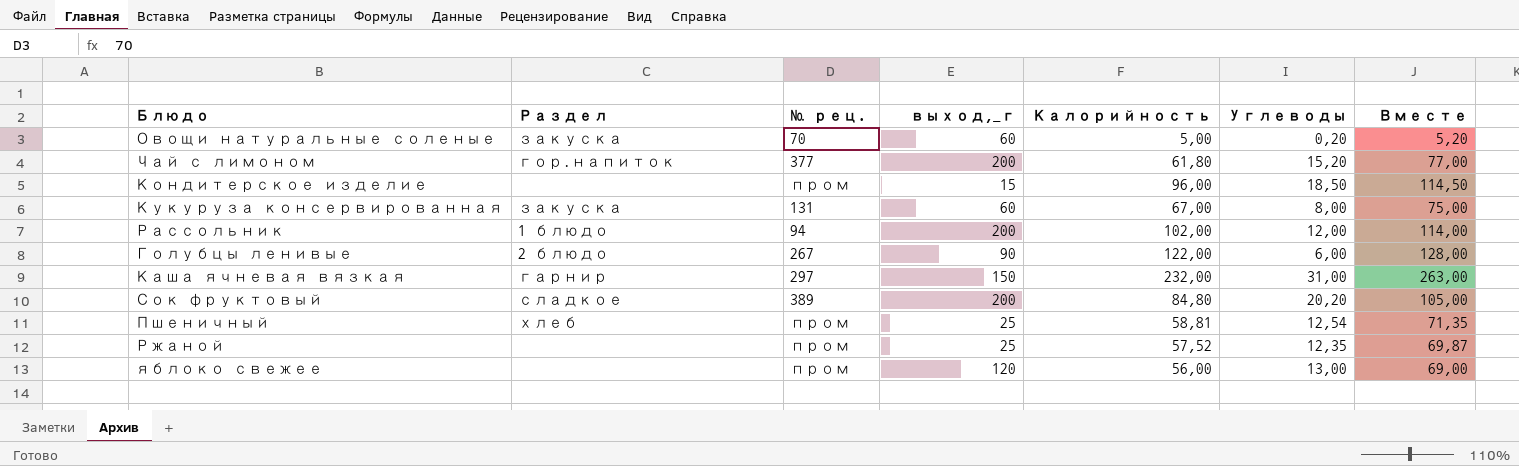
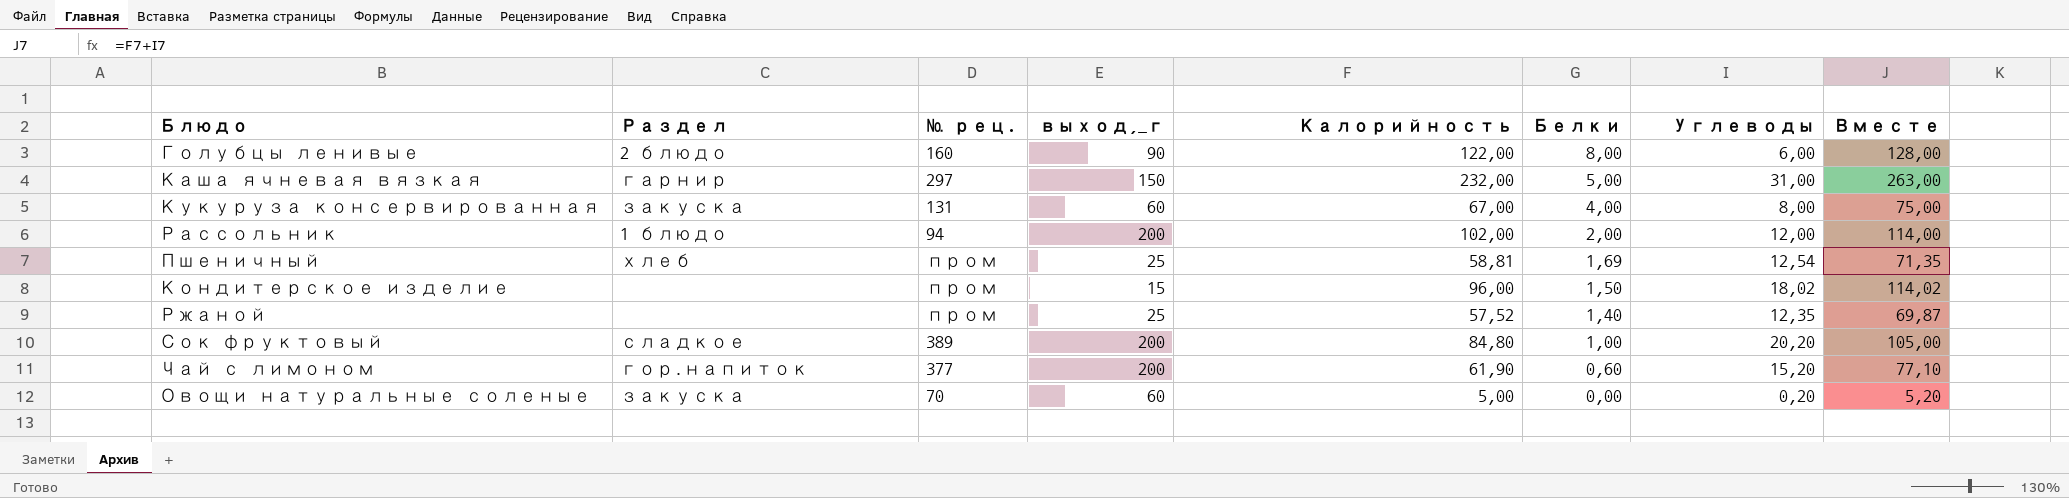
row order: none -> Белки descending
column Белки | position: none -> 6
row яблоко свежее: none | пром | 120 | 56,00 | 13,00 | 69,00 -> none
Голубцы ленивые | № рец.: 267 -> 160
Кондитерское изделие | Углеводы: 18,50 -> 18,02
Кондитерское изделие | Вместе: 114,50 -> 114,02
Чай с лимоном | Калорийность: 61,80 -> 61,90
Чай с лимоном | Вместе: 77,00 -> 77,10

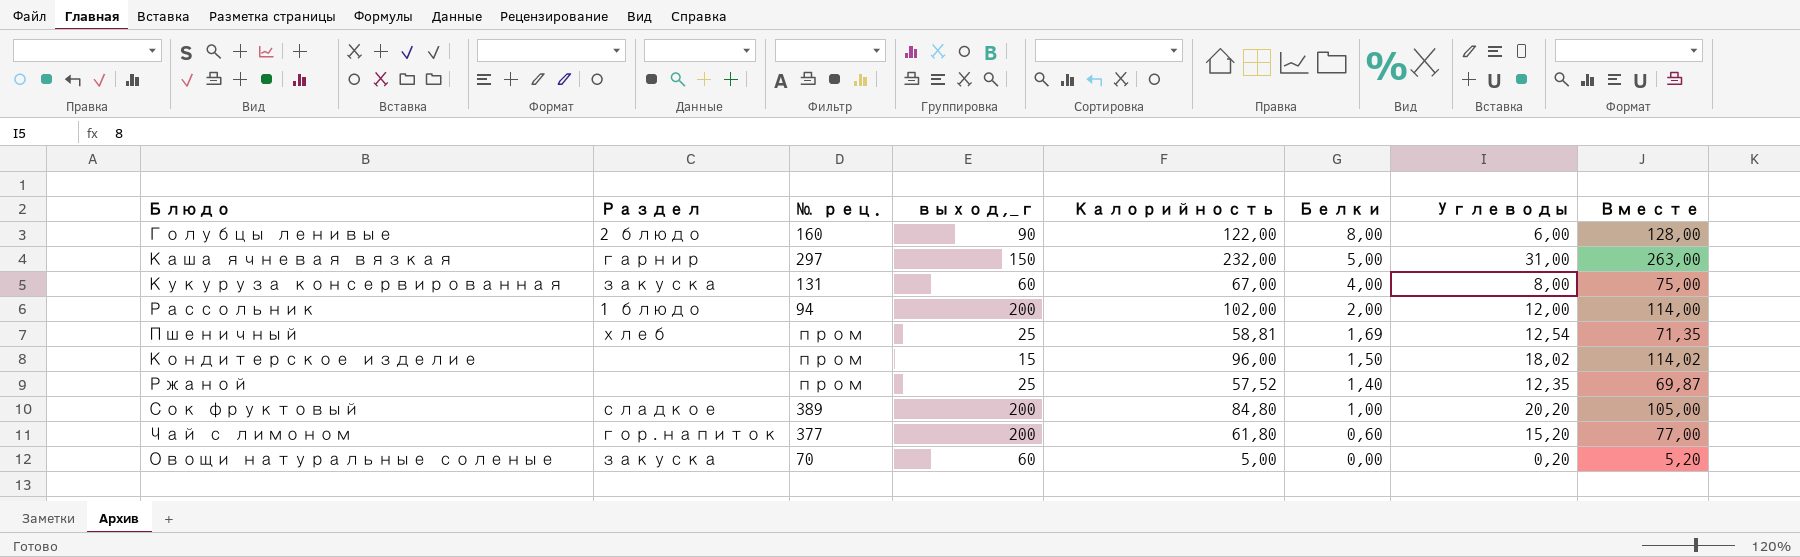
Чай с лимоном | Калорийность: 61,90 -> 61,80
Чай с лимоном | Вместе: 77,10 -> 77,00

